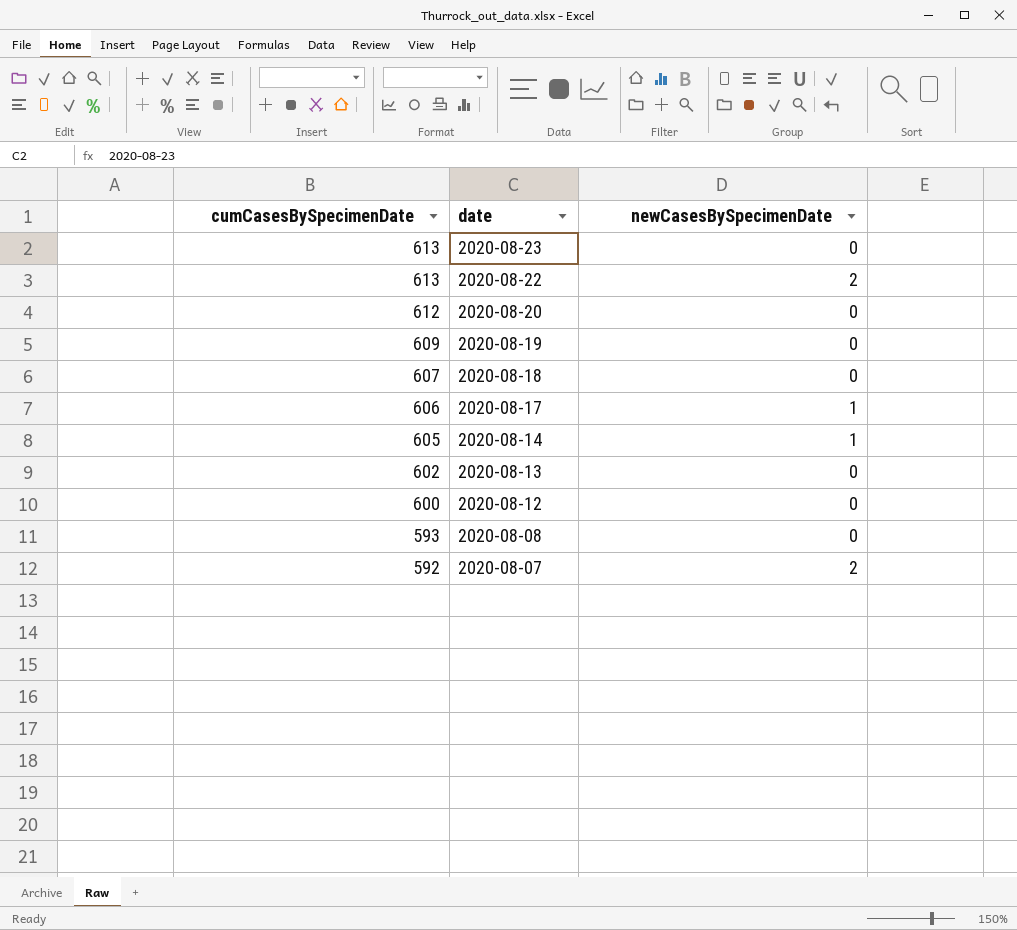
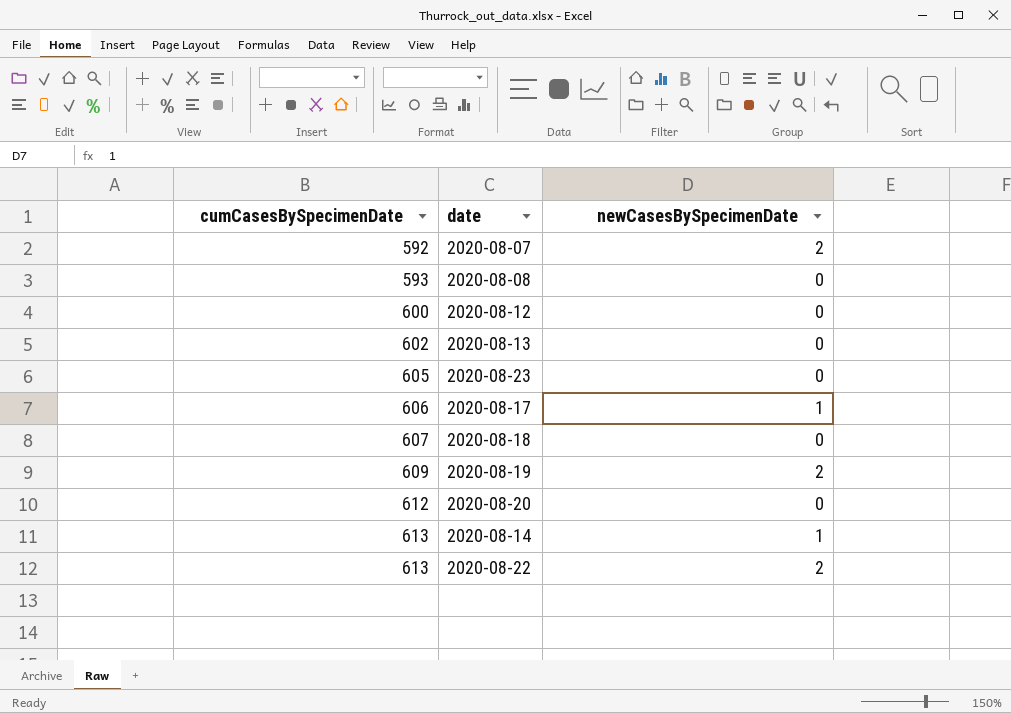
row order: cumCasesBySpecimenDate descending -> cumCasesBySpecimenDate ascending
2020-08-23 | cumCasesBySpecimenDate: 613 -> 605
2020-08-19 | newCasesBySpecimenDate: 0 -> 2
2020-08-14 | cumCasesBySpecimenDate: 605 -> 613

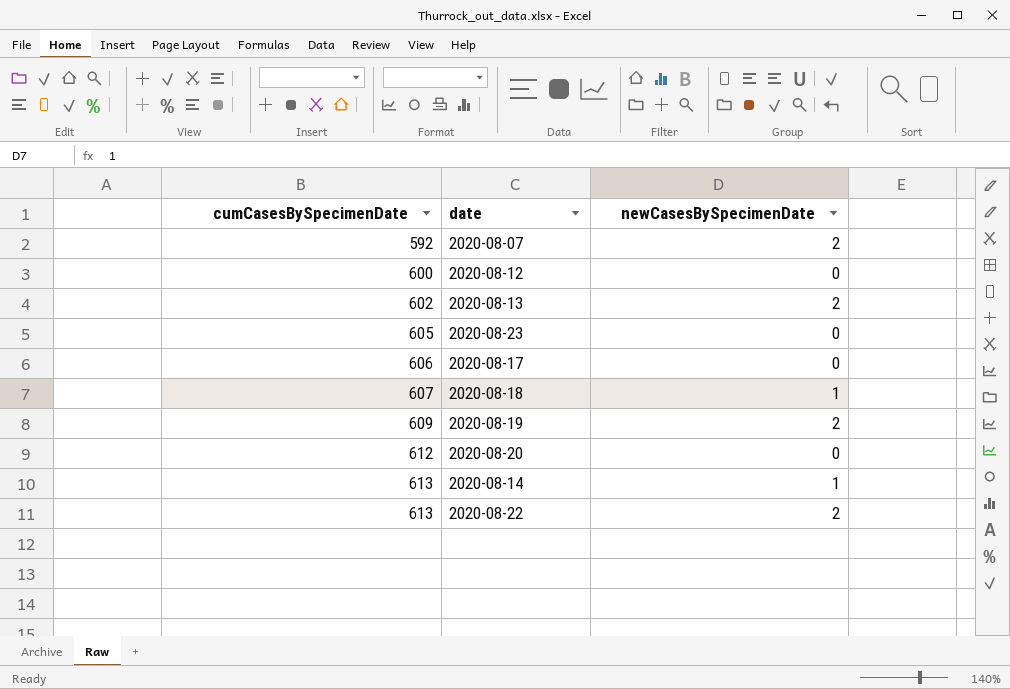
row 2020-08-08: 593 | 0 -> none
2020-08-13 | newCasesBySpecimenDate: 0 -> 2
2020-08-17 | newCasesBySpecimenDate: 1 -> 0
2020-08-18 | newCasesBySpecimenDate: 0 -> 1

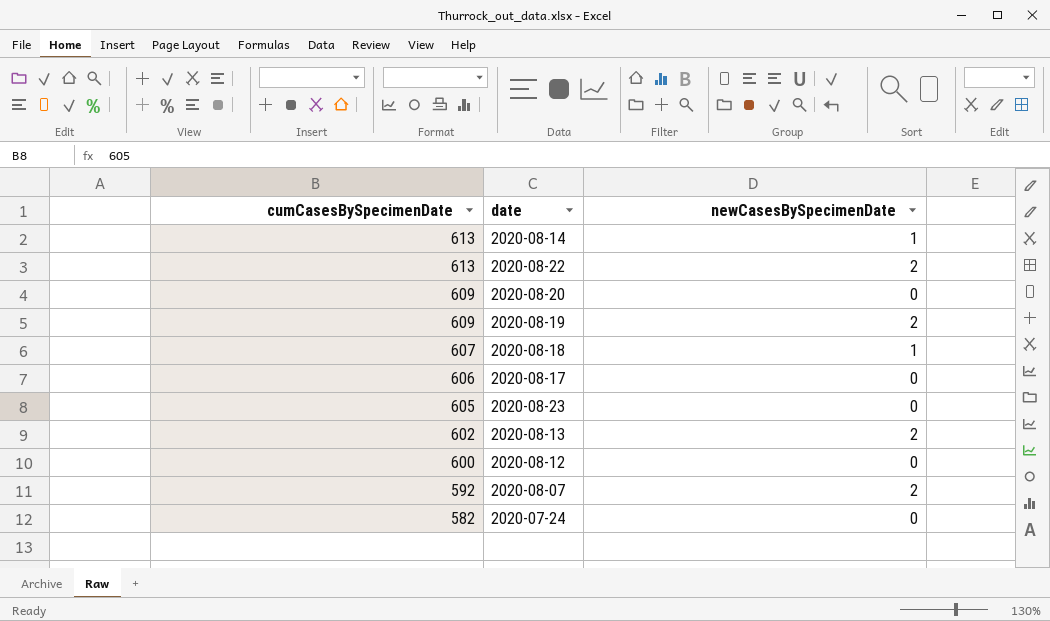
row order: cumCasesBySpecimenDate ascending -> cumCasesBySpecimenDate descending
2020-08-20 | cumCasesBySpecimenDate: 612 -> 609
row 2020-07-24: none -> 582 | 0

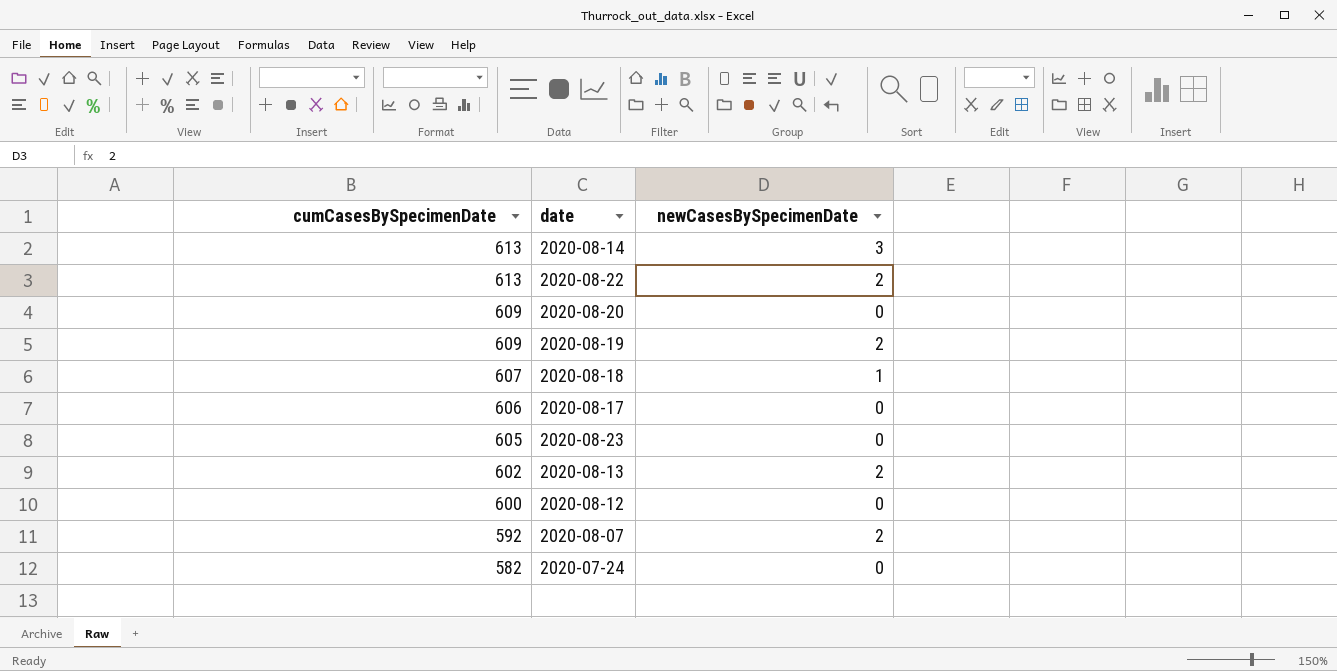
2020-08-14 | newCasesBySpecimenDate: 1 -> 3

